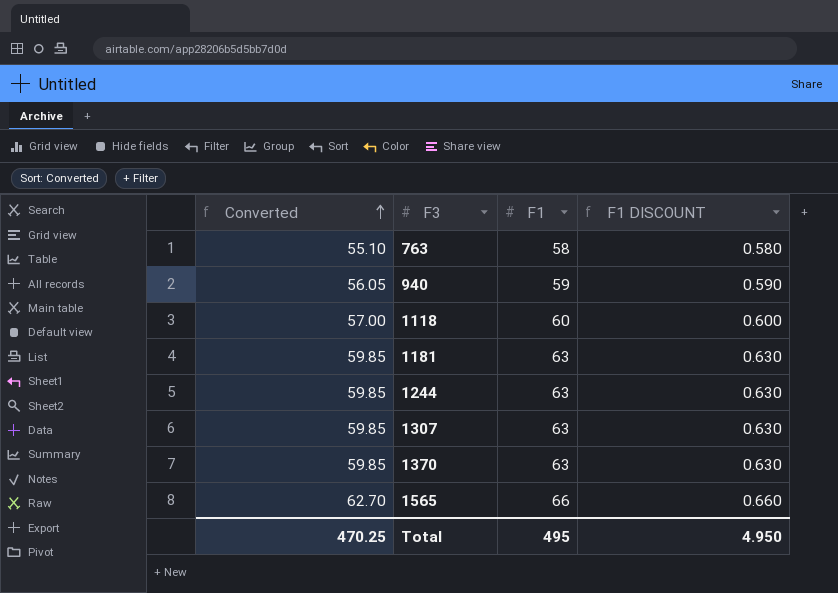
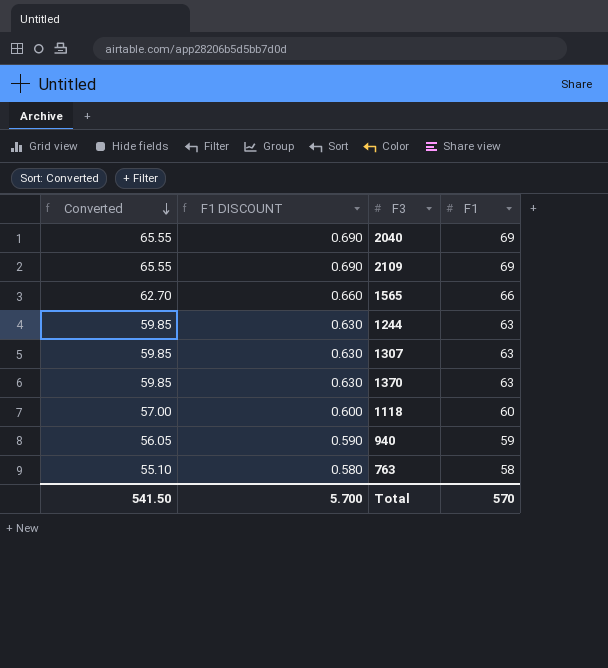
row order: Converted ascending -> Converted descending
column F1 DISCOUNT | position: 4 -> 2
row 1181: 59.85 | 63 | 0.630 -> none
row 2040: none -> 65.55 | 0.690 | 69
row 2109: none -> 65.55 | 0.690 | 69
Total | Converted: 470.25 -> 541.50
Total | F1 DISCOUNT: 4.950 -> 5.700
Total | F1: 495 -> 570

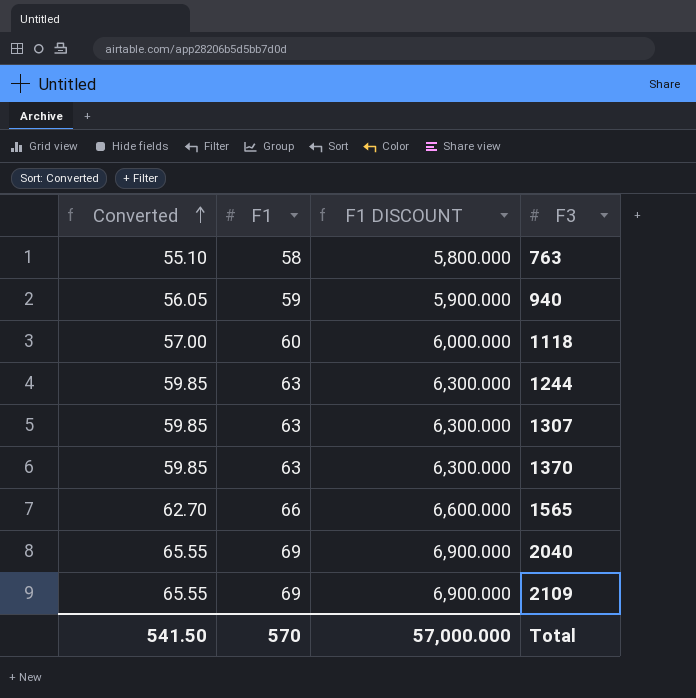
row order: Converted descending -> Converted ascending
column F1 | position: 4 -> 2
column F1 DISCOUNT | formula: [F1] * 0.01 -> [F1] * 100
Total | F1 DISCOUNT: 5.700 -> 57,000.000

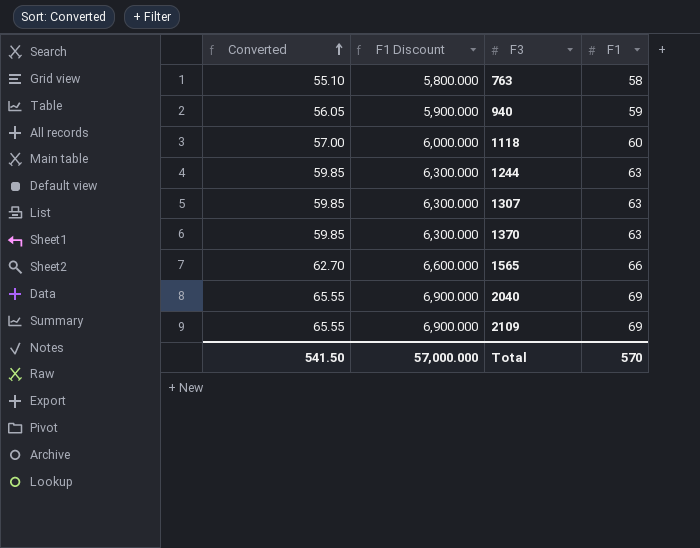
column name: F1 DISCOUNT -> F1 Discount
column F1 | position: 2 -> 4

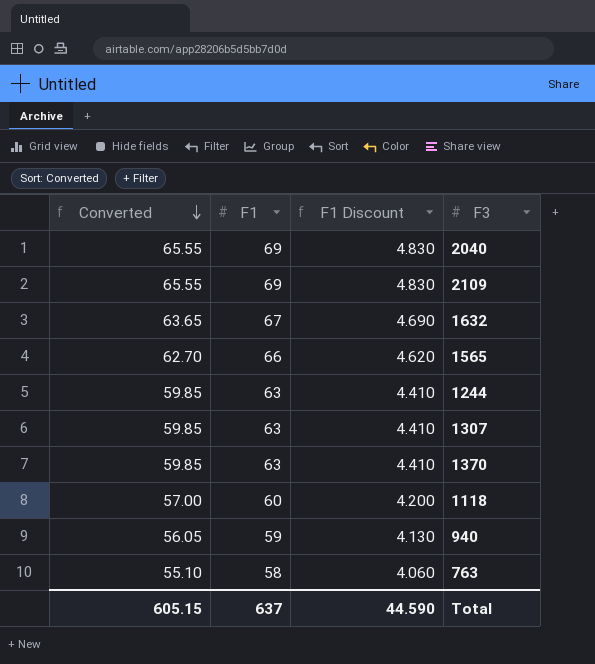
row order: Converted ascending -> Converted descending
column F1 | position: 4 -> 2
column F1 Discount | formula: [F1] * 100 -> [F1] * 0.07
row 1632: none -> 63.65 | 67 | 4.690
Total | Converted: 541.50 -> 605.15
Total | F1: 570 -> 637
Total | F1 Discount: 57,000.000 -> 44.590

